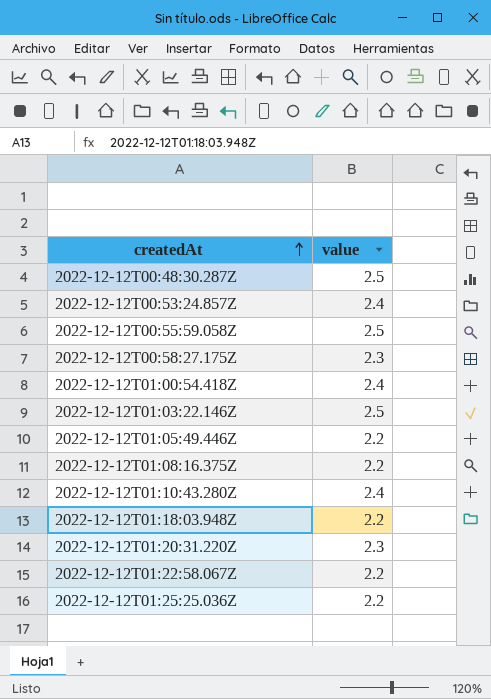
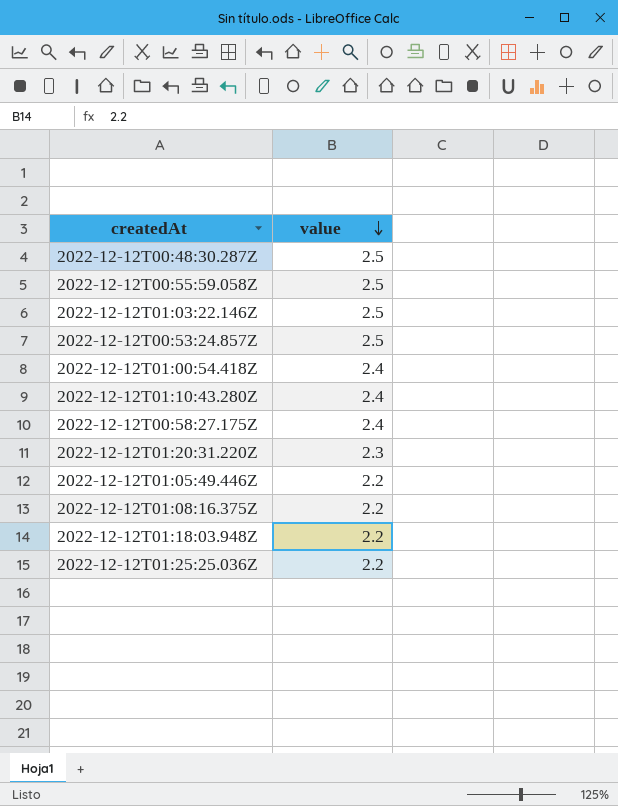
row order: createdAt ascending -> value descending
row 2022-12-12T01:22:58.067Z: 2.2 -> none
2022-12-12T00:53:24.857Z | value: 2.4 -> 2.5
2022-12-12T00:58:27.175Z | value: 2.3 -> 2.4

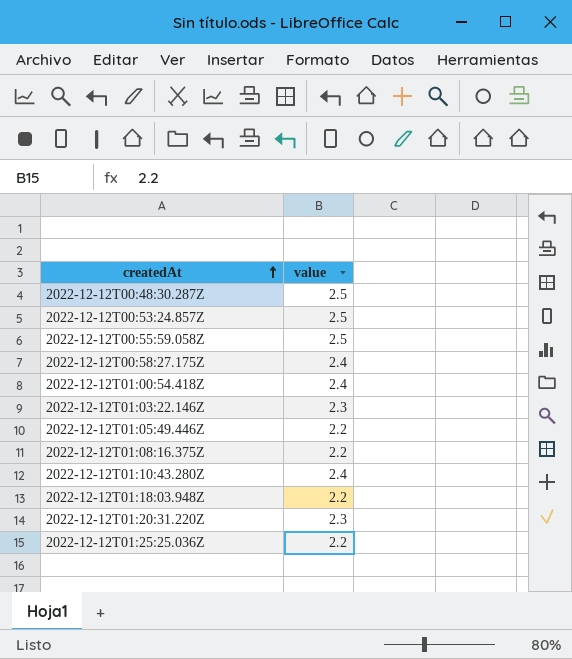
row order: value descending -> createdAt ascending
2022-12-12T01:03:22.146Z | value: 2.5 -> 2.3

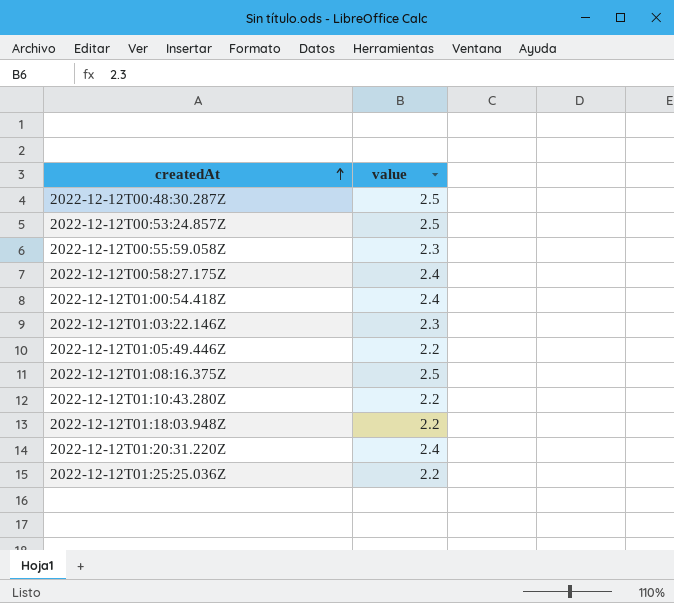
2022-12-12T00:55:59.058Z | value: 2.5 -> 2.3
2022-12-12T01:08:16.375Z | value: 2.2 -> 2.5
2022-12-12T01:10:43.280Z | value: 2.4 -> 2.2
2022-12-12T01:20:31.220Z | value: 2.3 -> 2.4

